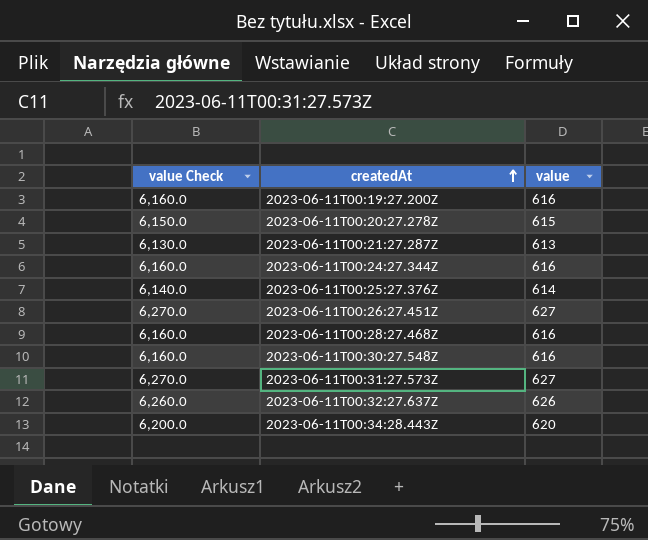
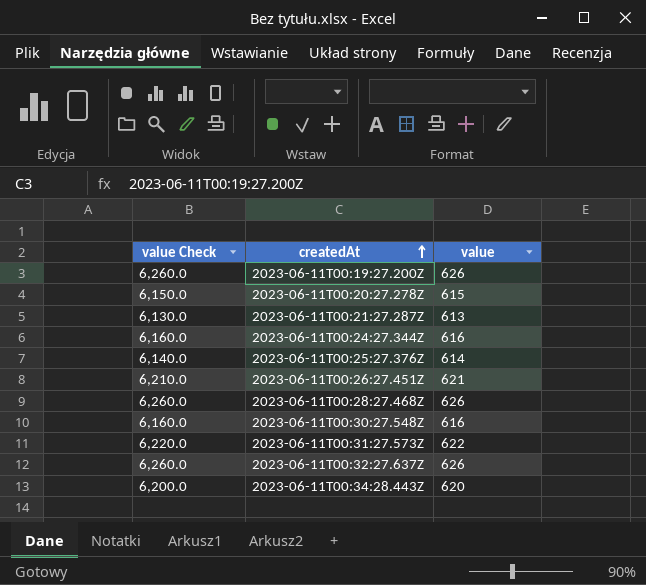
2023-06-11T00:19:27.200Z | value Check: 6,160.0 -> 6,260.0
2023-06-11T00:19:27.200Z | value: 616 -> 626
2023-06-11T00:26:27.451Z | value Check: 6,270.0 -> 6,210.0
2023-06-11T00:26:27.451Z | value: 627 -> 621
2023-06-11T00:28:27.468Z | value Check: 6,160.0 -> 6,260.0
2023-06-11T00:28:27.468Z | value: 616 -> 626
2023-06-11T00:31:27.573Z | value Check: 6,270.0 -> 6,220.0
2023-06-11T00:31:27.573Z | value: 627 -> 622

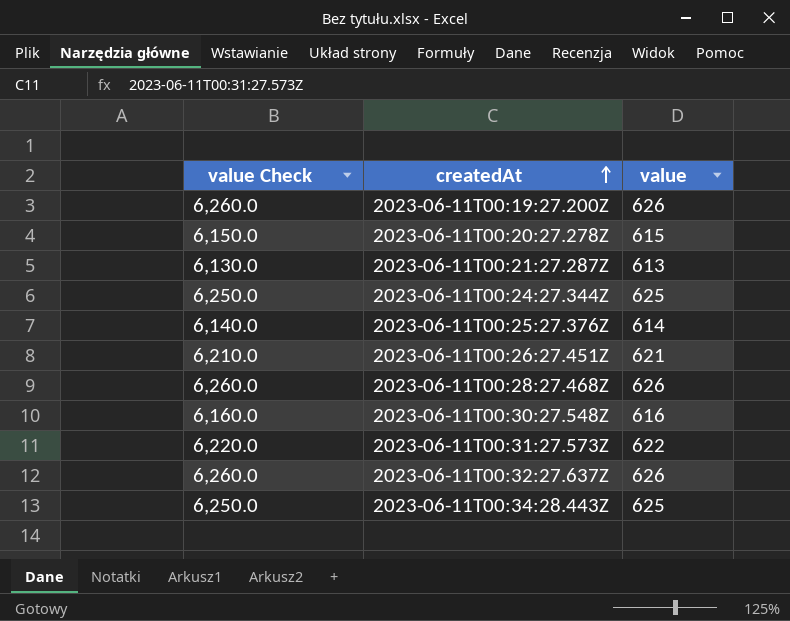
2023-06-11T00:24:27.344Z | value Check: 6,160.0 -> 6,250.0
2023-06-11T00:24:27.344Z | value: 616 -> 625
2023-06-11T00:34:28.443Z | value Check: 6,200.0 -> 6,250.0
2023-06-11T00:34:28.443Z | value: 620 -> 625

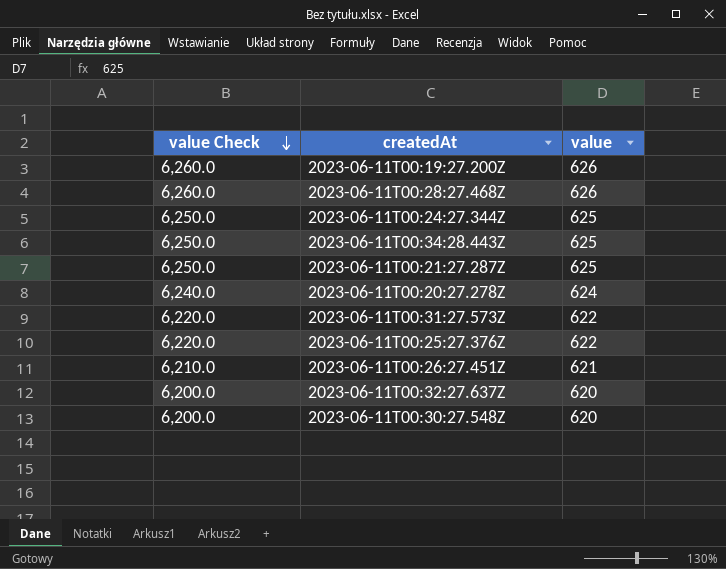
row order: createdAt ascending -> value Check descending
2023-06-11T00:21:27.287Z | value Check: 6,130.0 -> 6,250.0
2023-06-11T00:21:27.287Z | value: 613 -> 625
2023-06-11T00:20:27.278Z | value Check: 6,150.0 -> 6,240.0
2023-06-11T00:20:27.278Z | value: 615 -> 624
2023-06-11T00:25:27.376Z | value Check: 6,140.0 -> 6,220.0
2023-06-11T00:25:27.376Z | value: 614 -> 622
2023-06-11T00:32:27.637Z | value Check: 6,260.0 -> 6,200.0
2023-06-11T00:32:27.637Z | value: 626 -> 620
2023-06-11T00:30:27.548Z | value Check: 6,160.0 -> 6,200.0
2023-06-11T00:30:27.548Z | value: 616 -> 620

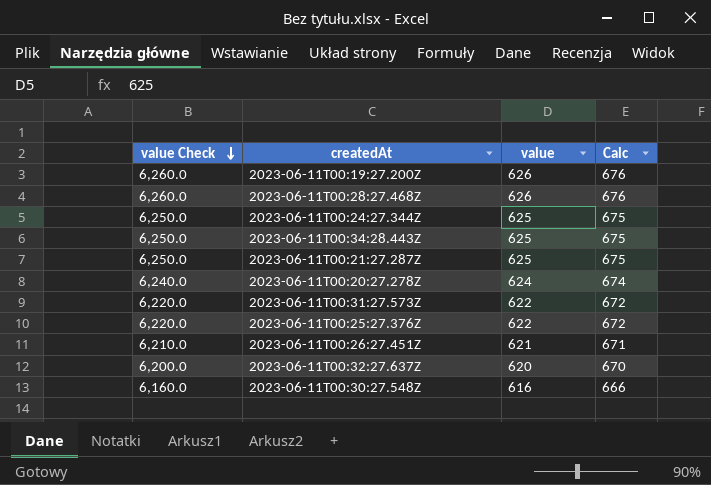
column Calc | formula: none -> [value] + 50
2023-06-11T00:30:27.548Z | value Check: 6,200.0 -> 6,160.0
2023-06-11T00:30:27.548Z | value: 620 -> 616

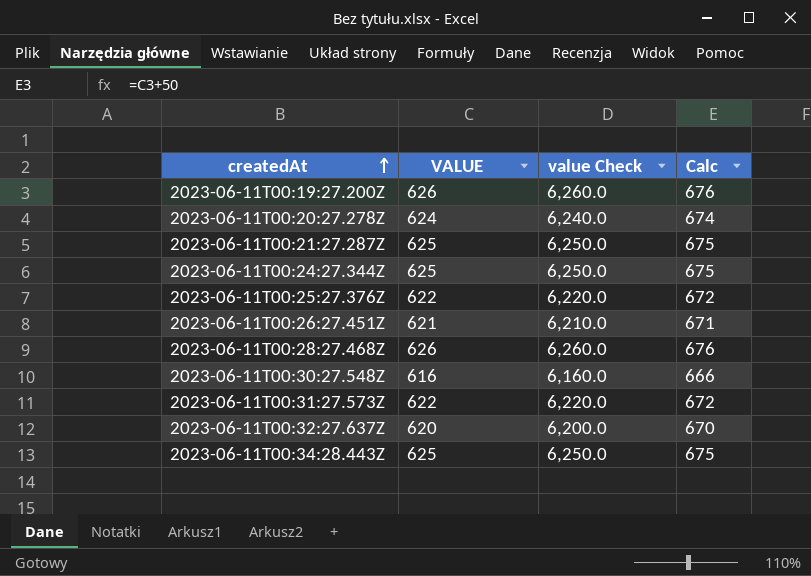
row order: value Check descending -> createdAt ascending
column name: value -> VALUE
column value Check | position: 1 -> 3

